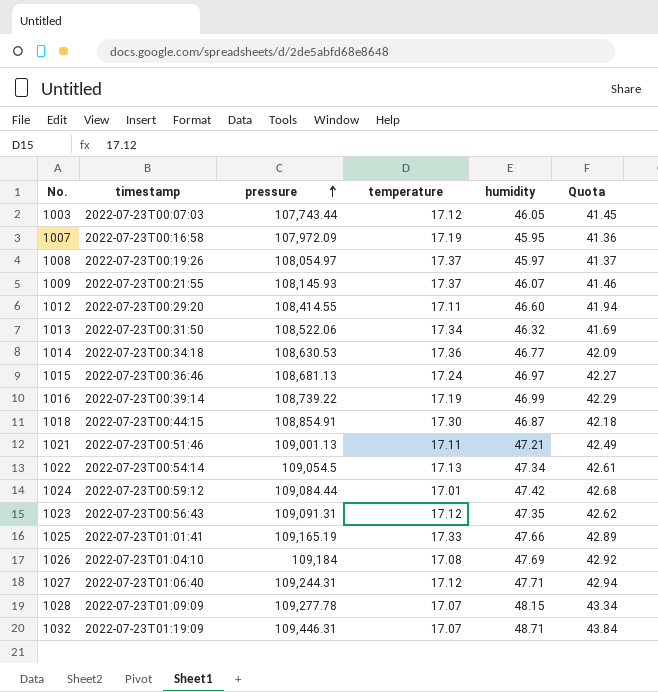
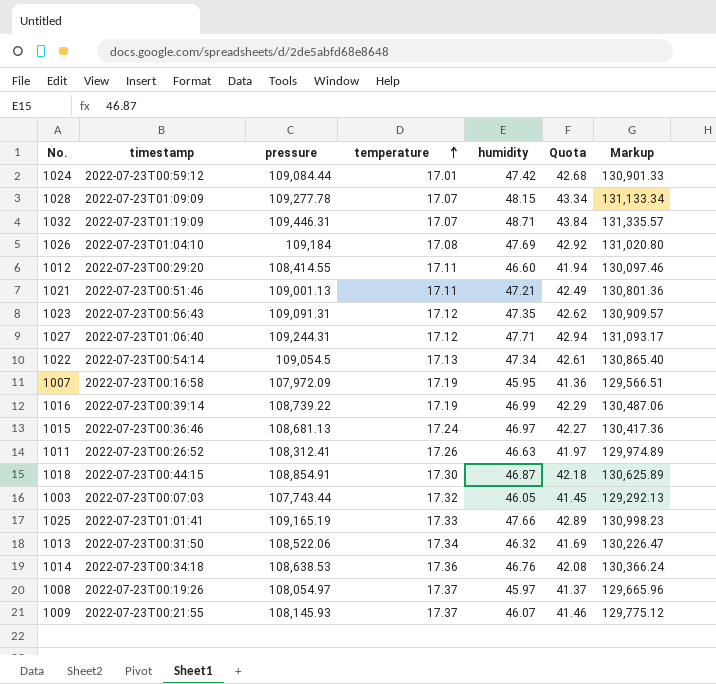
row order: pressure ascending -> temperature ascending
column Markup | formula: none -> [pressure] * 1.2
row 1011: none -> 2022-07-23T00:26:52 | 108,312.41 | 17.26 | 46.63 | 41.97 | 129,974.89
1003 | temperature: 17.12 -> 17.32
1014 | pressure: 108,630.53 -> 108,638.53
1014 | humidity: 46.77 -> 46.76
1014 | Quota: 42.09 -> 42.08

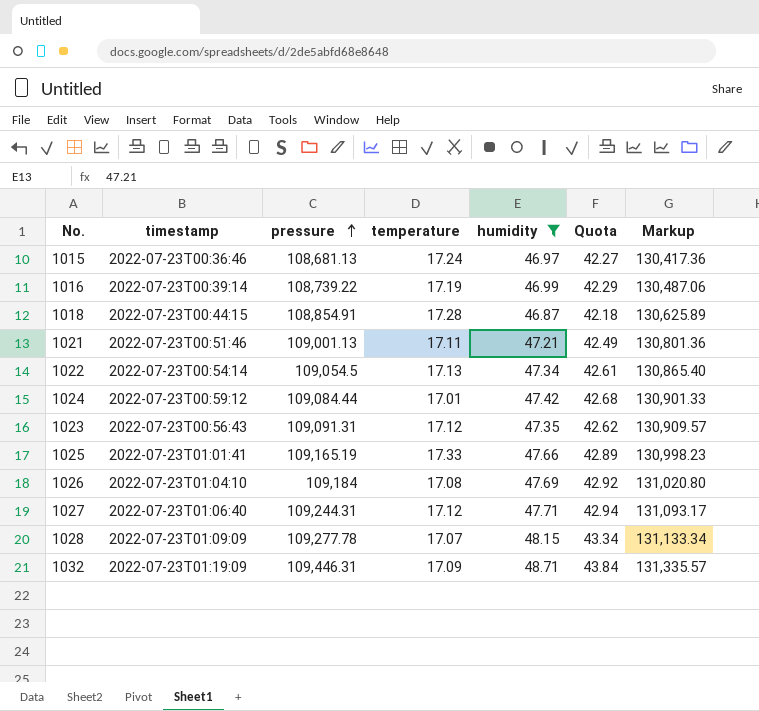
filter: none -> humidity >= 46.87
row order: temperature ascending -> pressure ascending
1018 | temperature: 17.30 -> 17.28
1032 | temperature: 17.07 -> 17.09

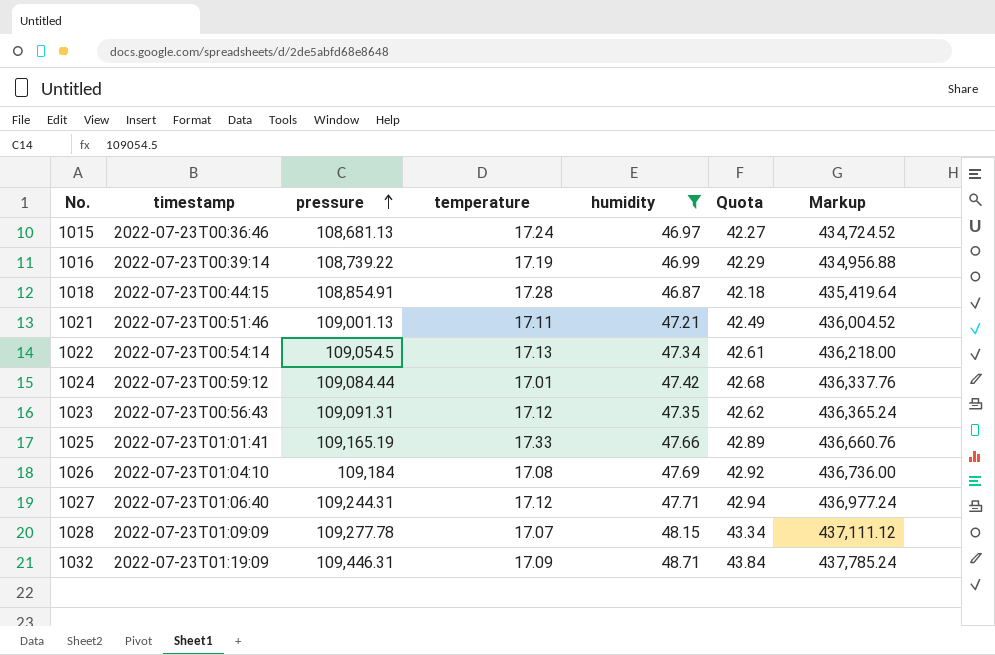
column Markup | formula: [pressure] * 1.2 -> [pressure] * 4

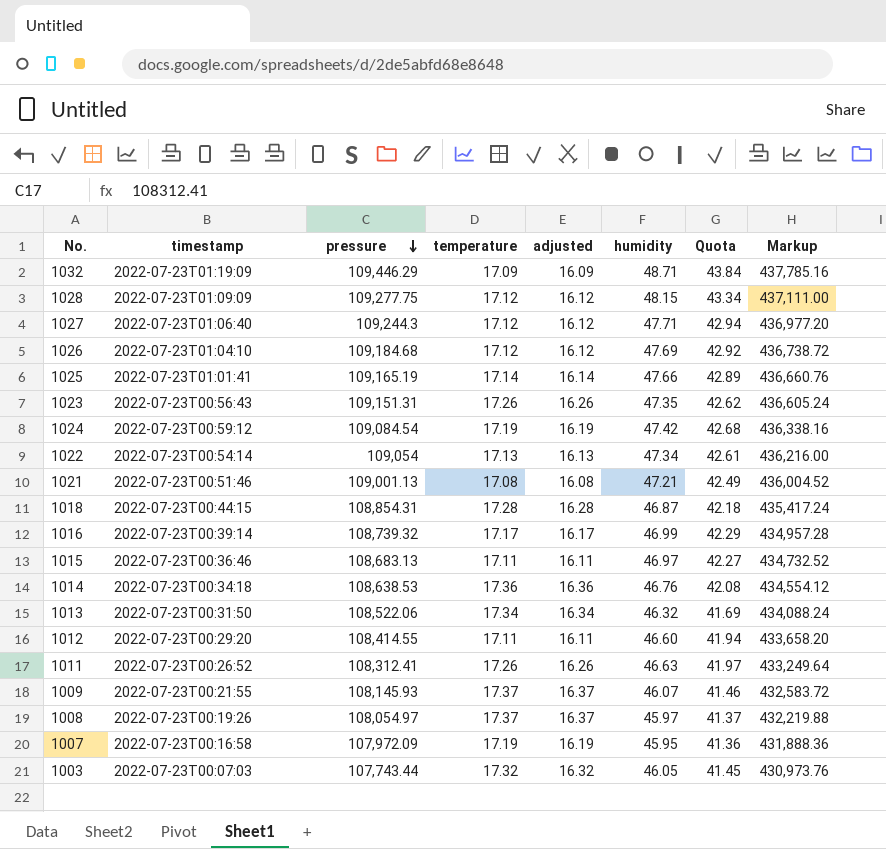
filter: humidity >= 46.87 -> none
row order: pressure ascending -> pressure descending
column adjusted | formula: none -> [temperature] - 1
1032 | pressure: 109,446.31 -> 109,446.29
1032 | Markup: 437,785.24 -> 437,785.16
1028 | pressure: 109,277.78 -> 109,277.75
1028 | temperature: 17.07 -> 17.12
1028 | Markup: 437,111.12 -> 437,111.00
1027 | pressure: 109,244.31 -> 109,244.3
1027 | Markup: 436,977.24 -> 436,977.20
1026 | pressure: 109,184 -> 109,184.68
1026 | temperature: 17.08 -> 17.12
1026 | Markup: 436,736.00 -> 436,738.72
1025 | temperature: 17.33 -> 17.14
1023 | pressure: 109,091.31 -> 109,151.31
1023 | temperature: 17.12 -> 17.26
1023 | Markup: 436,365.24 -> 436,605.24
1024 | pressure: 109,084.44 -> 109,084.54
1024 | temperature: 17.01 -> 17.19
1024 | Markup: 436,337.76 -> 436,338.16
1022 | pressure: 109,054.5 -> 109,054
1022 | Markup: 436,218.00 -> 436,216.00
1021 | temperature: 17.11 -> 17.08
1018 | pressure: 108,854.91 -> 108,854.31
1018 | Markup: 435,419.64 -> 435,417.24
1016 | pressure: 108,739.22 -> 108,739.32
1016 | temperature: 17.19 -> 17.17
1016 | Markup: 434,956.88 -> 434,957.28
1015 | pressure: 108,681.13 -> 108,683.13
1015 | temperature: 17.24 -> 17.11
1015 | Markup: 434,724.52 -> 434,732.52

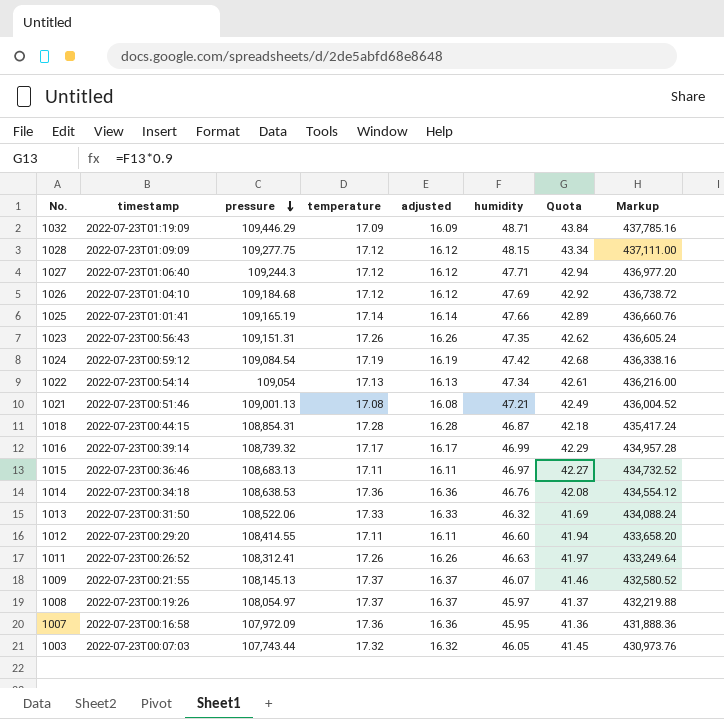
1013 | temperature: 17.34 -> 17.33
1013 | adjusted: 16.34 -> 16.33
1009 | pressure: 108,145.93 -> 108,145.13
1009 | Markup: 432,583.72 -> 432,580.52
1007 | temperature: 17.19 -> 17.36
1007 | adjusted: 16.19 -> 16.36

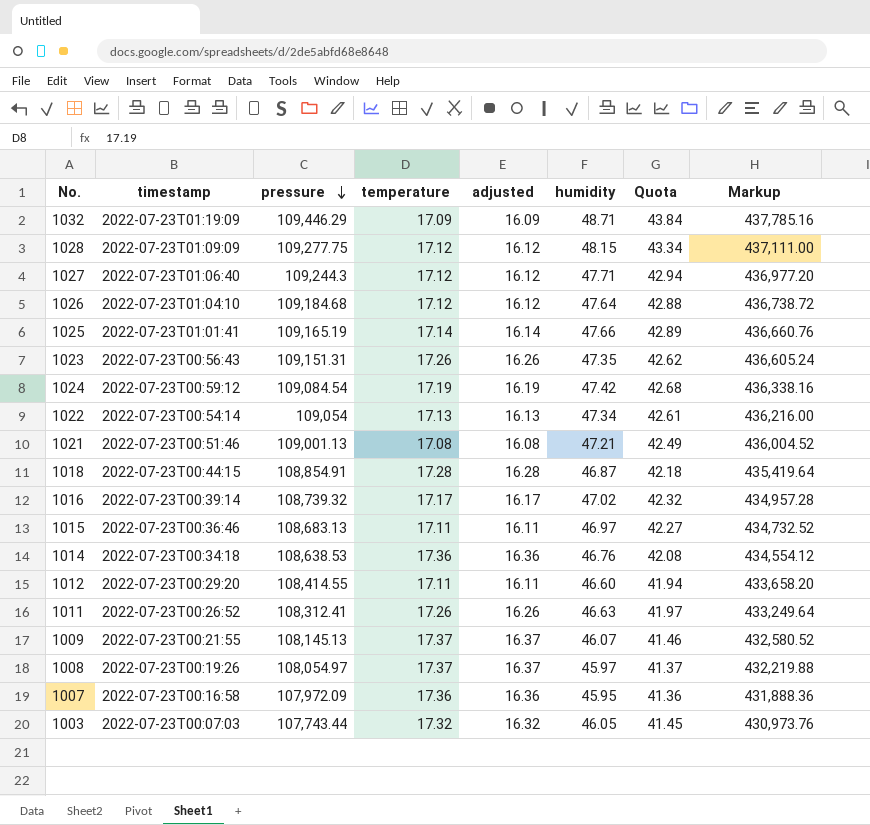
row 1013: 2022-07-23T00:31:50 | 108,522.06 | 17.33 | 16.33 | 46.32 | 41.69 | 434,088.24 -> none
1026 | humidity: 47.69 -> 47.64
1026 | Quota: 42.92 -> 42.88
1018 | pressure: 108,854.31 -> 108,854.91
1018 | Markup: 435,417.24 -> 435,419.64
1016 | humidity: 46.99 -> 47.02
1016 | Quota: 42.29 -> 42.32

